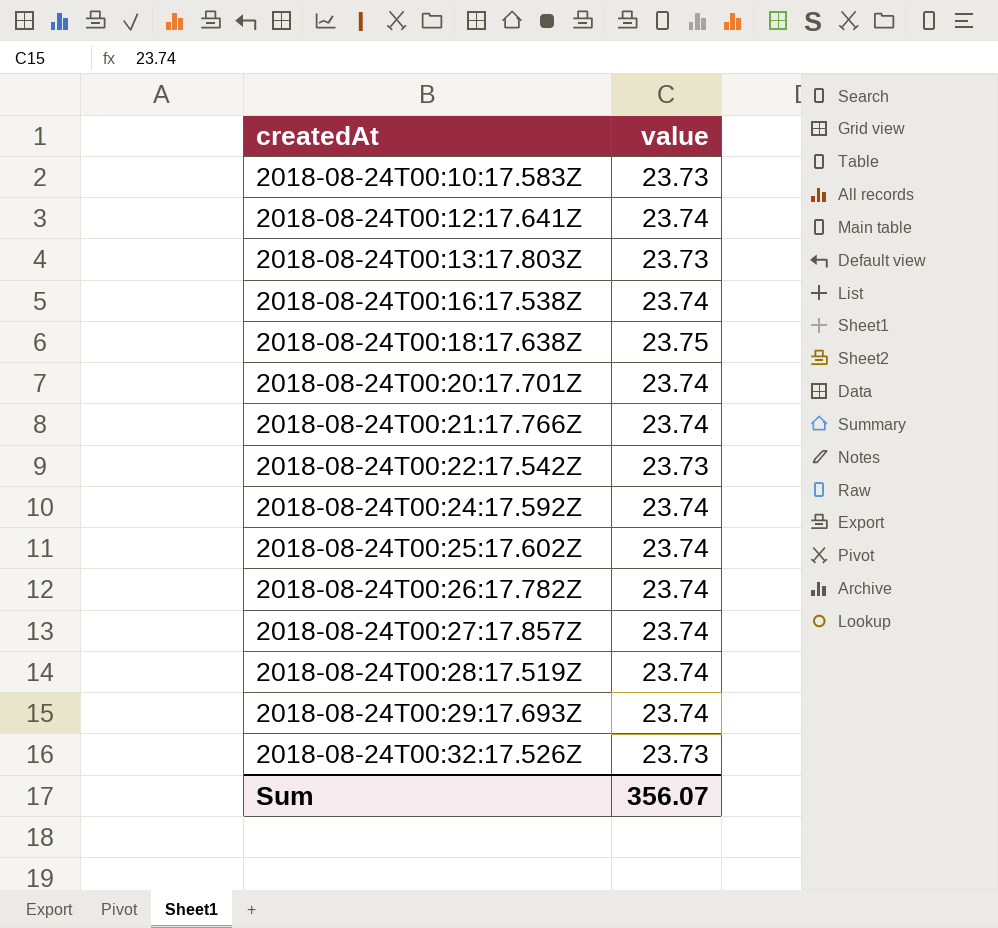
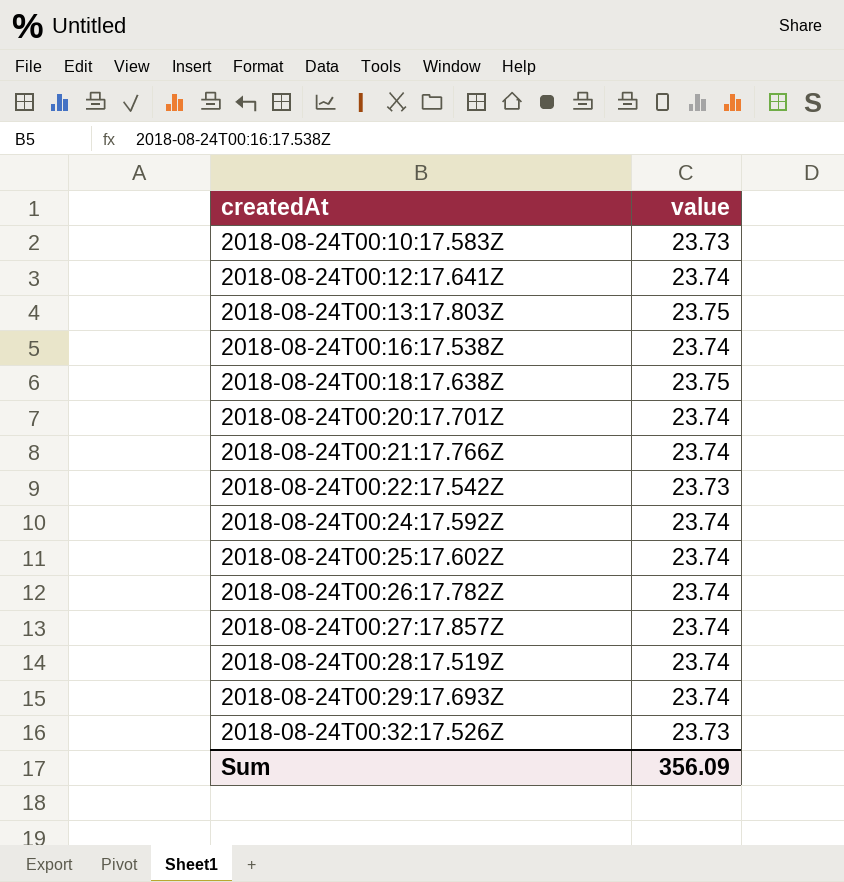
2018-08-24T00:13:17.803Z | value: 23.73 -> 23.75
Sum | value: 356.07 -> 356.09

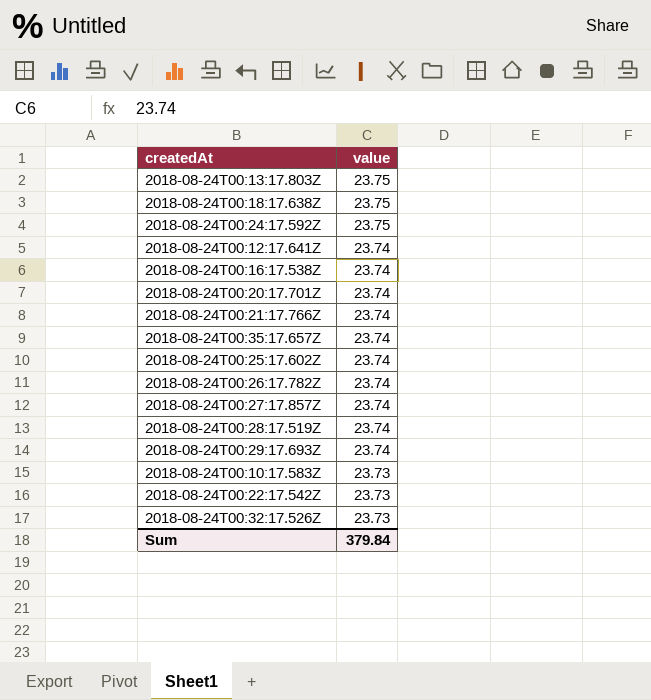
row order: createdAt ascending -> value descending
2018-08-24T00:24:17.592Z | value: 23.74 -> 23.75
row 2018-08-24T00:35:17.657Z: none -> 23.74
Sum | value: 356.09 -> 379.84

